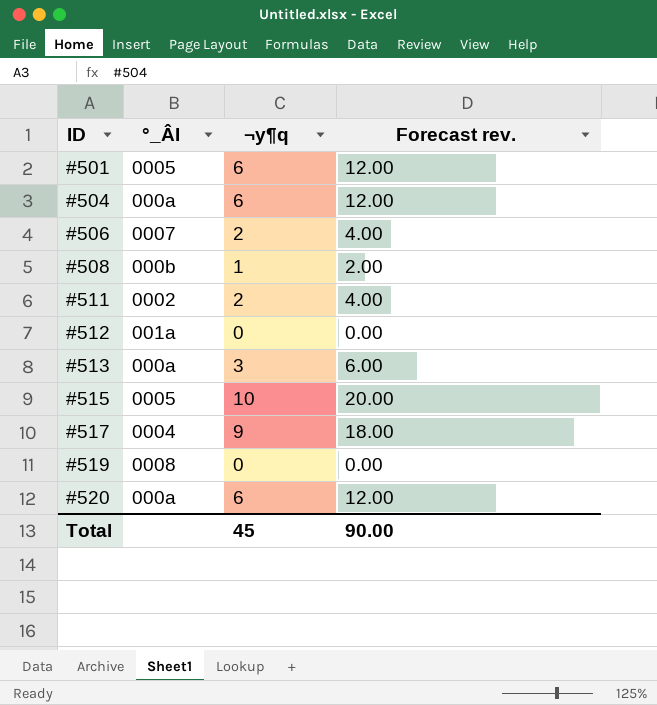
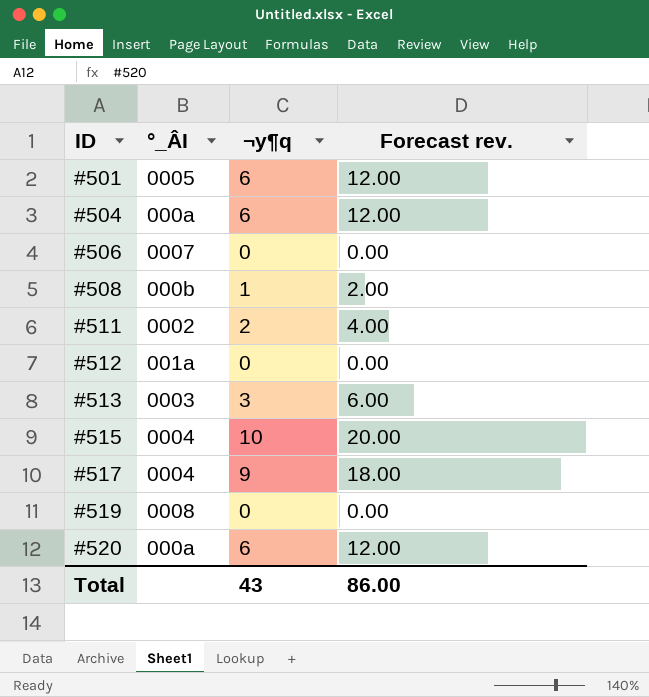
#506 | ¬y¶q: 2 -> 0
#506 | Forecast rev.: 4.00 -> 0.00
#513 | °_ÂI: 000a -> 0003
#515 | °_ÂI: 0005 -> 0004
Total | ¬y¶q: 45 -> 43
Total | Forecast rev.: 90.00 -> 86.00

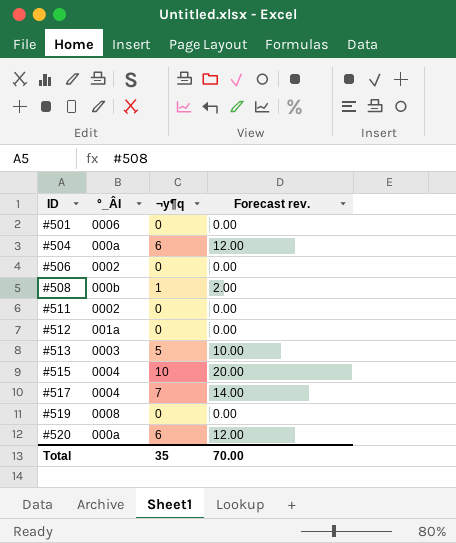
#501 | °_ÂI: 0005 -> 0006
#501 | ¬y¶q: 6 -> 0
#501 | Forecast rev.: 12.00 -> 0.00
#506 | °_ÂI: 0007 -> 0002
#511 | ¬y¶q: 2 -> 0
#511 | Forecast rev.: 4.00 -> 0.00
#513 | ¬y¶q: 3 -> 5
#513 | Forecast rev.: 6.00 -> 10.00
#517 | ¬y¶q: 9 -> 7
#517 | Forecast rev.: 18.00 -> 14.00
Total | ¬y¶q: 43 -> 35
Total | Forecast rev.: 86.00 -> 70.00

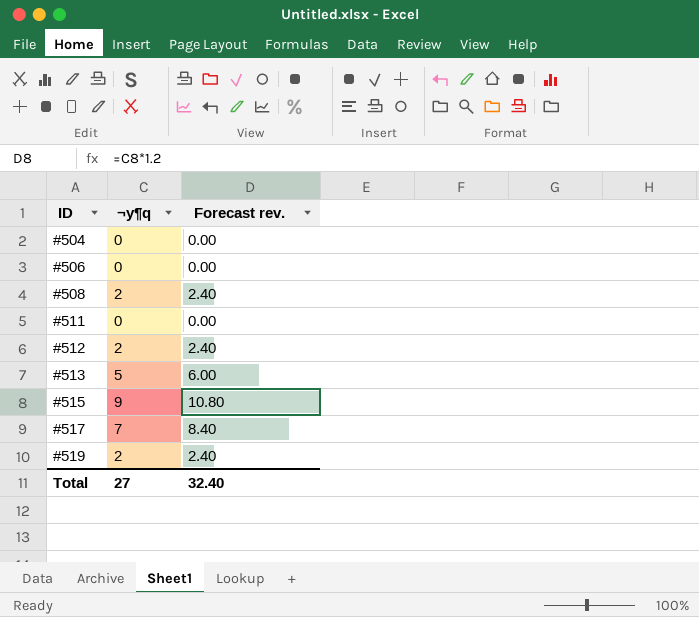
column °_ÂI | position: 2 -> none
column Forecast rev. | formula: [¬y¶q] * 2 -> [¬y¶q] * 1.2
row #501: 0006 | 0 | 0.00 -> none
row #520: 000a | 6 | 12.00 -> none
#504 | ¬y¶q: 6 -> 0
#508 | ¬y¶q: 1 -> 2
#512 | ¬y¶q: 0 -> 2
#515 | ¬y¶q: 10 -> 9
#519 | ¬y¶q: 0 -> 2
Total | ¬y¶q: 35 -> 27
Total | Forecast rev.: 70.00 -> 32.40

